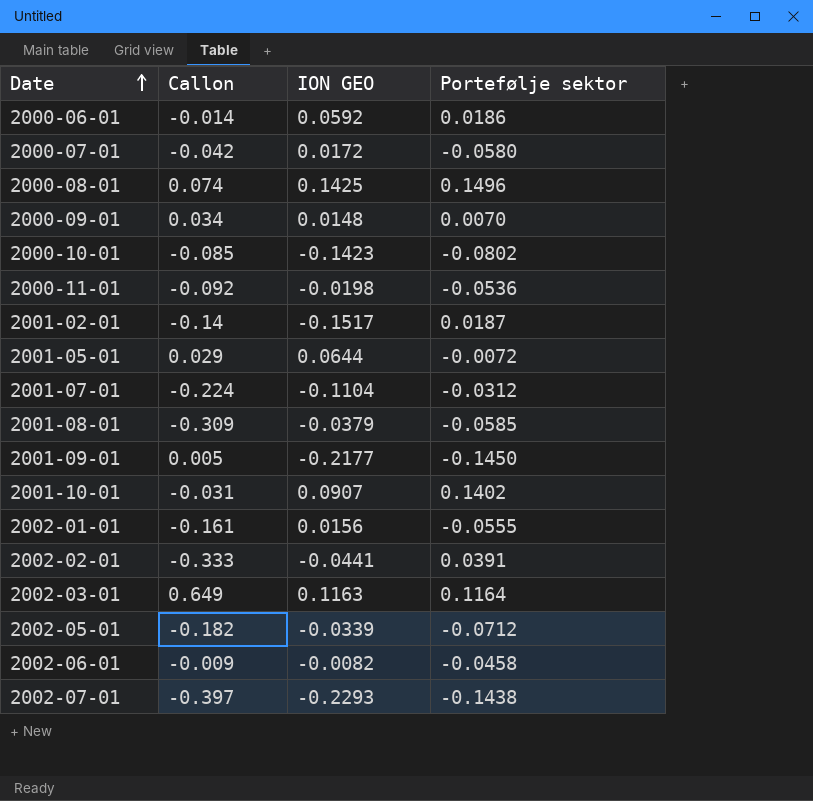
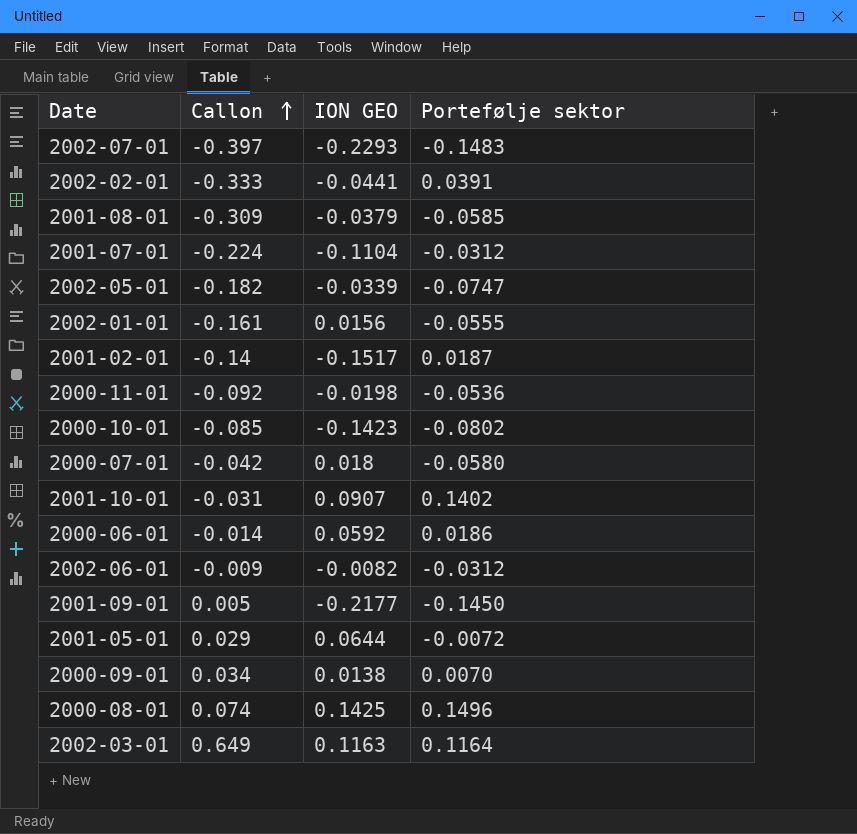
row order: Date ascending -> Callon ascending
2002-07-01 | Portefølje sektor: -0.1438 -> -0.1483
2002-05-01 | Portefølje sektor: -0.0712 -> -0.0747
2000-07-01 | ION GEO: 0.0172 -> 0.018
2002-06-01 | Portefølje sektor: -0.0458 -> -0.0312
2000-09-01 | ION GEO: 0.0148 -> 0.0138

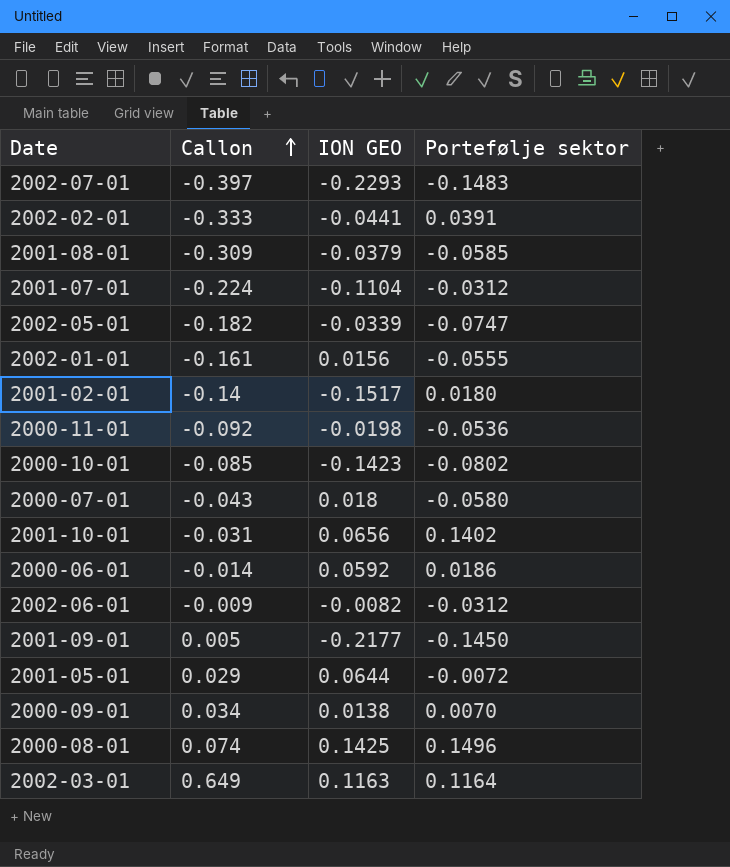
2001-02-01 | Portefølje sektor: 0.0187 -> 0.0180
2000-07-01 | Callon: -0.042 -> -0.043
2001-10-01 | ION GEO: 0.0907 -> 0.0656

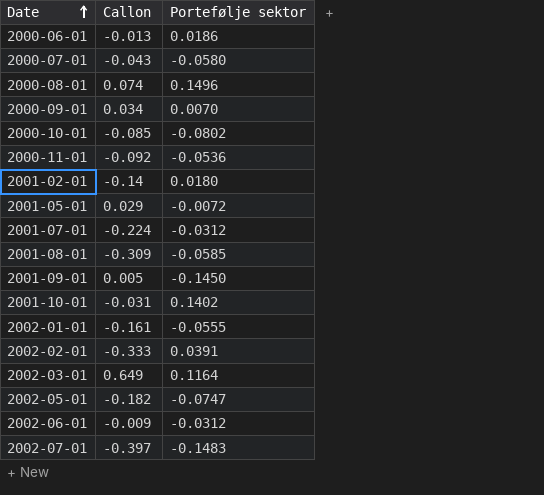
row order: Callon ascending -> Date ascending
column ION GEO | position: 3 -> none
2000-06-01 | Callon: -0.014 -> -0.013

